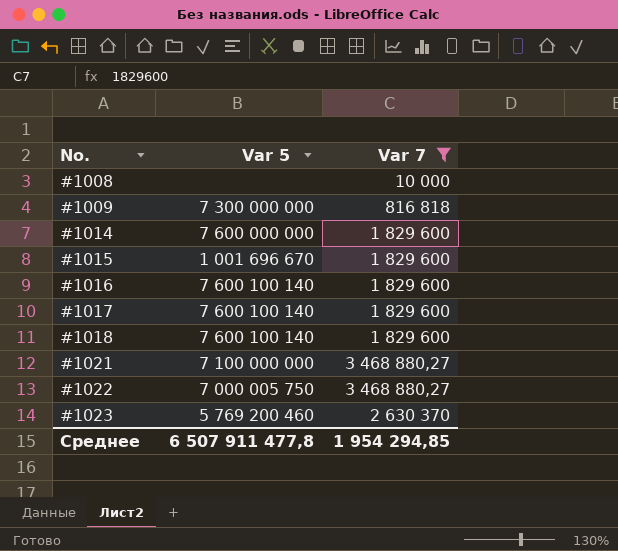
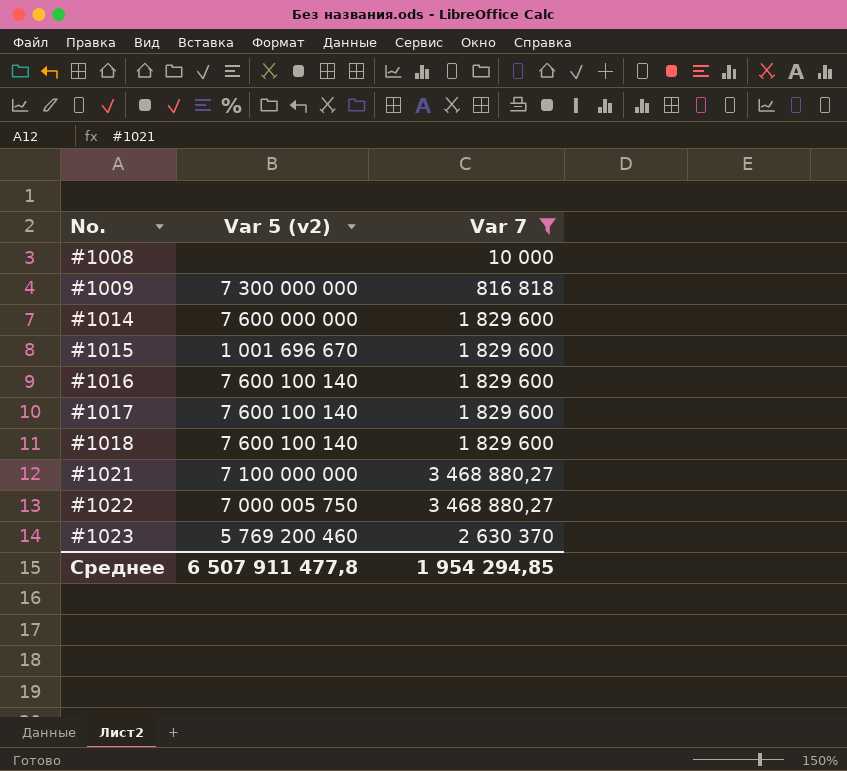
column name: Var 5 -> Var 5 (v2)

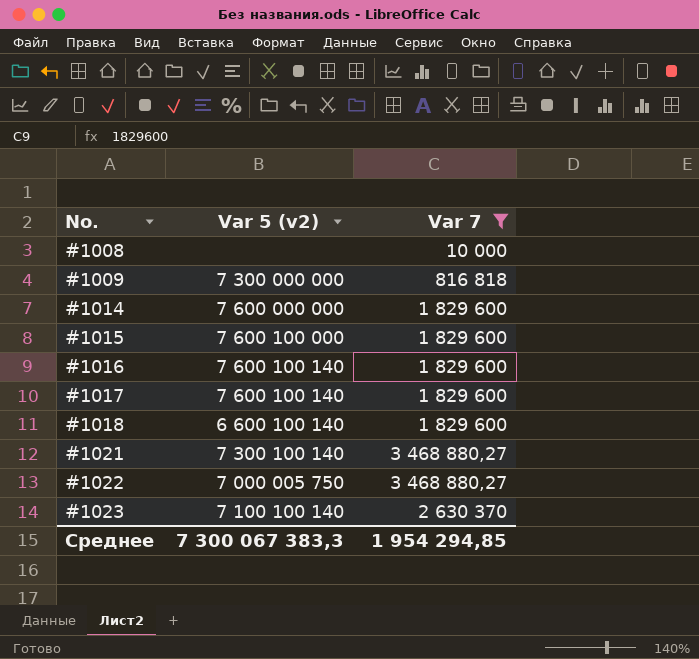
#1015 | Var 5 (v2): 1 001 696 670 -> 7 600 100 000
#1018 | Var 5 (v2): 7 600 100 140 -> 6 600 100 140
#1021 | Var 5 (v2): 7 100 000 000 -> 7 300 100 140
#1023 | Var 5 (v2): 5 769 200 460 -> 7 100 100 140
Среднее | Var 5 (v2): 6 507 911 477,8 -> 7 300 067 383,3

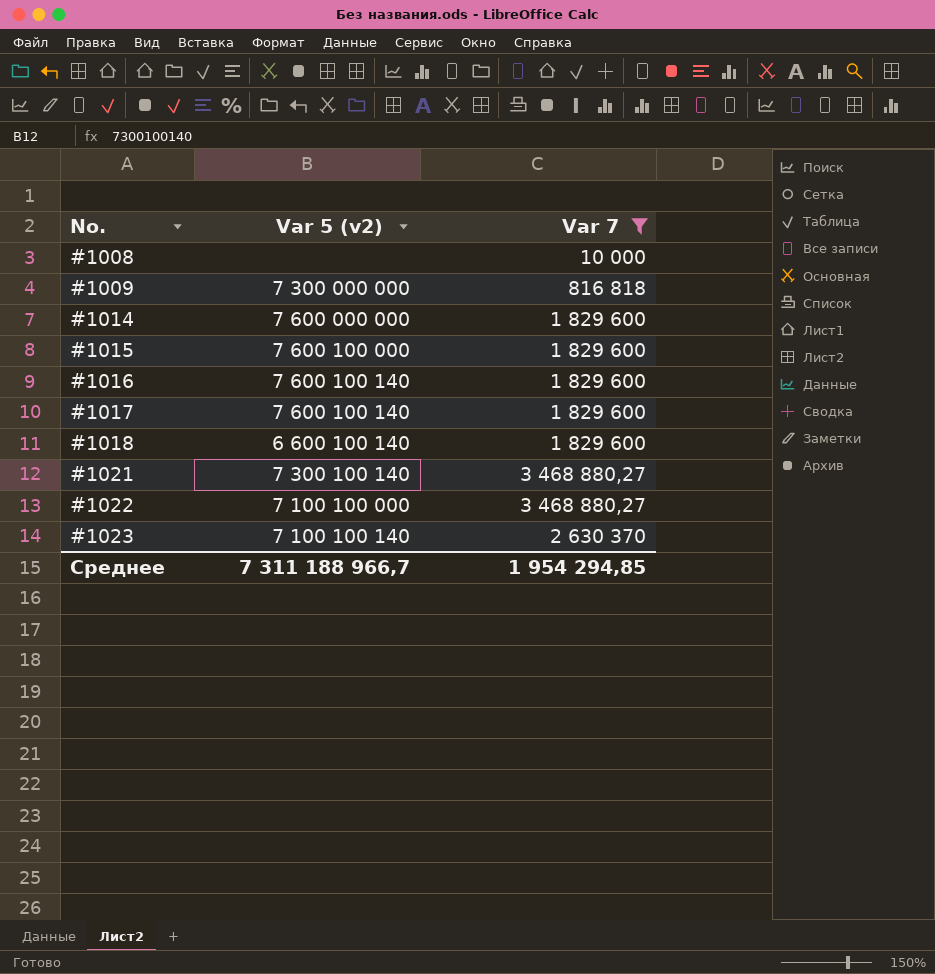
#1022 | Var 5 (v2): 7 000 005 750 -> 7 100 100 000
Среднее | Var 5 (v2): 7 300 067 383,3 -> 7 311 188 966,7

